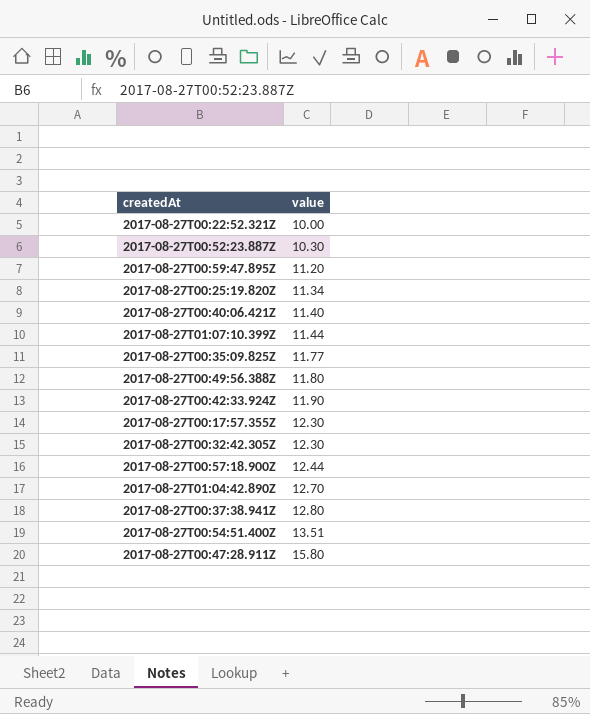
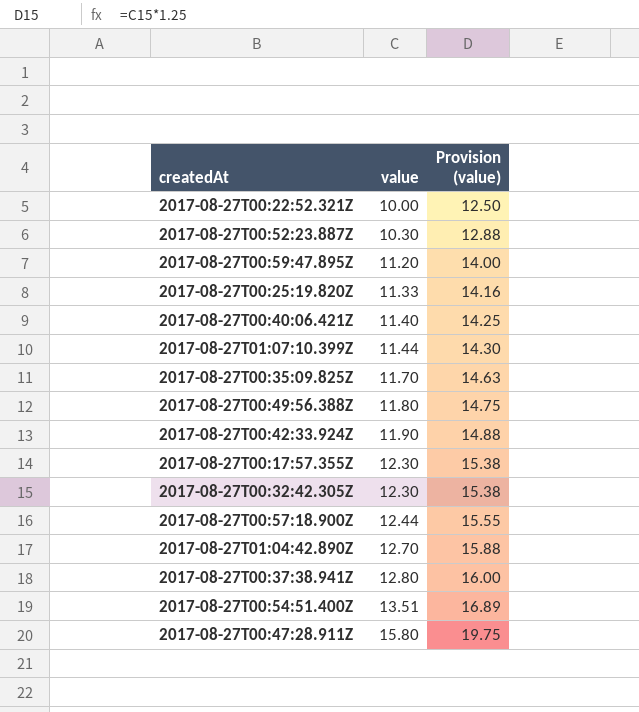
column Provision (value) | formula: none -> [value] * 1.25
2017-08-27T00:25:19.820Z | value: 11.34 -> 11.33
2017-08-27T00:35:09.825Z | value: 11.77 -> 11.70

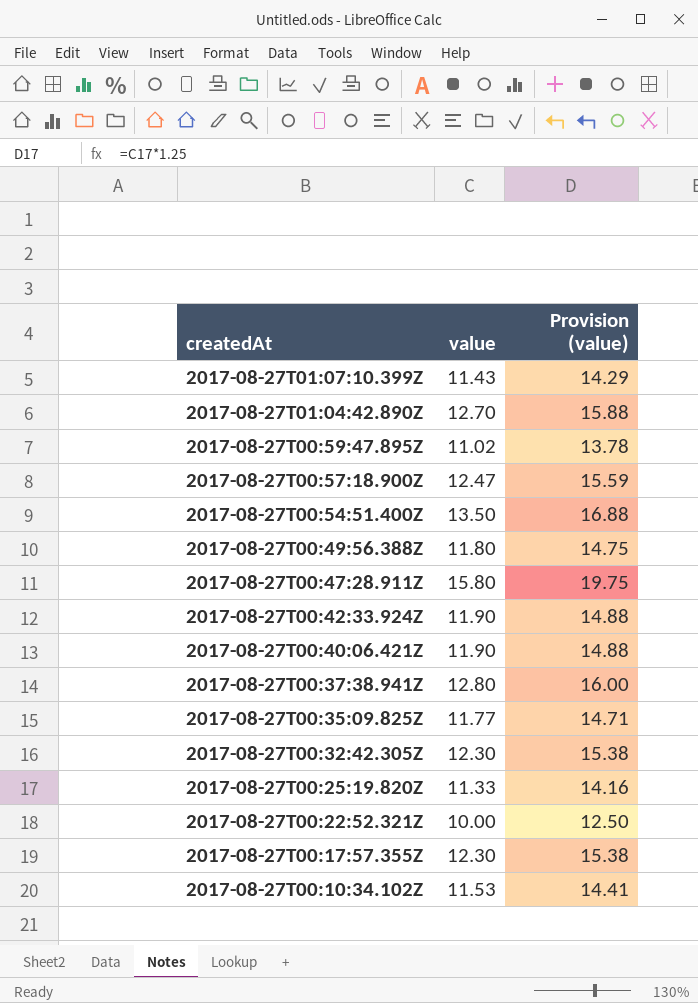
row order: value ascending -> createdAt descending
row 2017-08-27T00:52:23.887Z: 10.30 | 12.88 -> none
2017-08-27T01:07:10.399Z | value: 11.44 -> 11.43
2017-08-27T01:07:10.399Z | Provision (value): 14.30 -> 14.29
2017-08-27T00:59:47.895Z | value: 11.20 -> 11.02
2017-08-27T00:59:47.895Z | Provision (value): 14.00 -> 13.78
2017-08-27T00:57:18.900Z | value: 12.44 -> 12.47
2017-08-27T00:57:18.900Z | Provision (value): 15.55 -> 15.59
2017-08-27T00:54:51.400Z | value: 13.51 -> 13.50
2017-08-27T00:54:51.400Z | Provision (value): 16.89 -> 16.88
2017-08-27T00:40:06.421Z | value: 11.40 -> 11.90
2017-08-27T00:40:06.421Z | Provision (value): 14.25 -> 14.88
2017-08-27T00:35:09.825Z | value: 11.70 -> 11.77
2017-08-27T00:35:09.825Z | Provision (value): 14.63 -> 14.71
row 2017-08-27T00:10:34.102Z: none -> 11.53 | 14.41

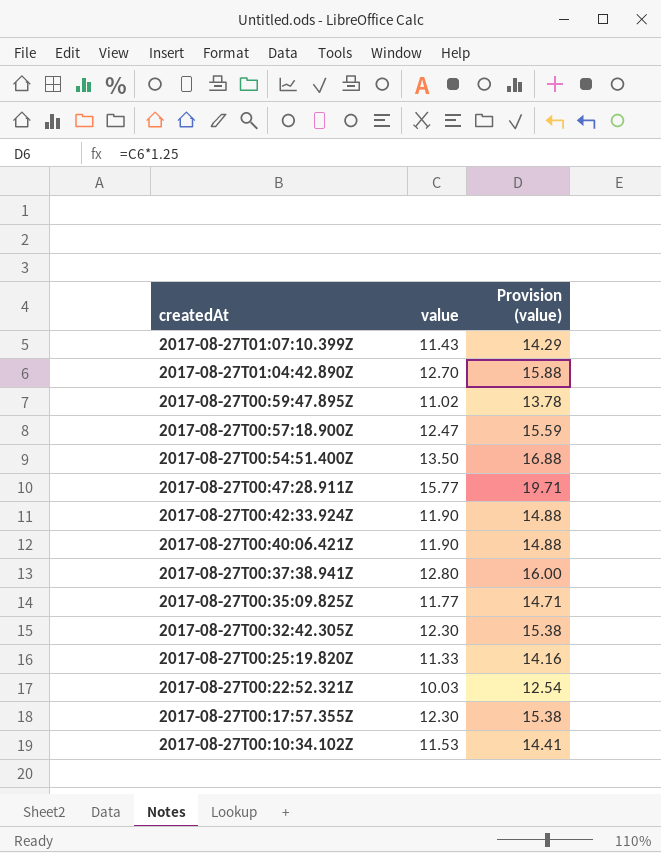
row 2017-08-27T00:49:56.388Z: 11.80 | 14.75 -> none
2017-08-27T00:47:28.911Z | value: 15.80 -> 15.77
2017-08-27T00:47:28.911Z | Provision (value): 19.75 -> 19.71
2017-08-27T00:22:52.321Z | value: 10.00 -> 10.03
2017-08-27T00:22:52.321Z | Provision (value): 12.50 -> 12.54

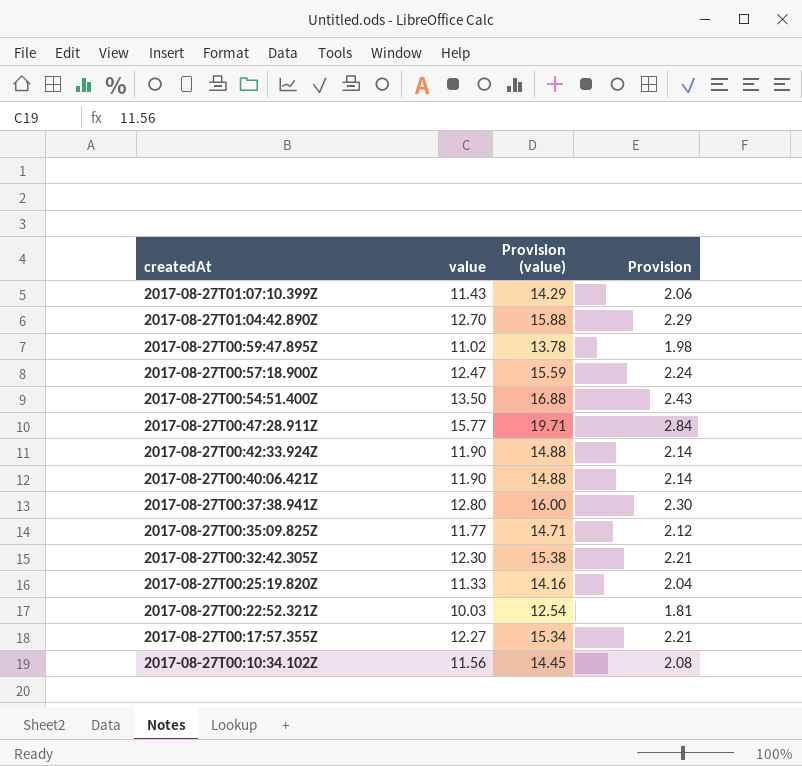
column Provision | formula: none -> [value] * 0.18
2017-08-27T00:17:57.355Z | value: 12.30 -> 12.27
2017-08-27T00:17:57.355Z | Provision (value): 15.38 -> 15.34
2017-08-27T00:10:34.102Z | value: 11.53 -> 11.56
2017-08-27T00:10:34.102Z | Provision (value): 14.41 -> 14.45

